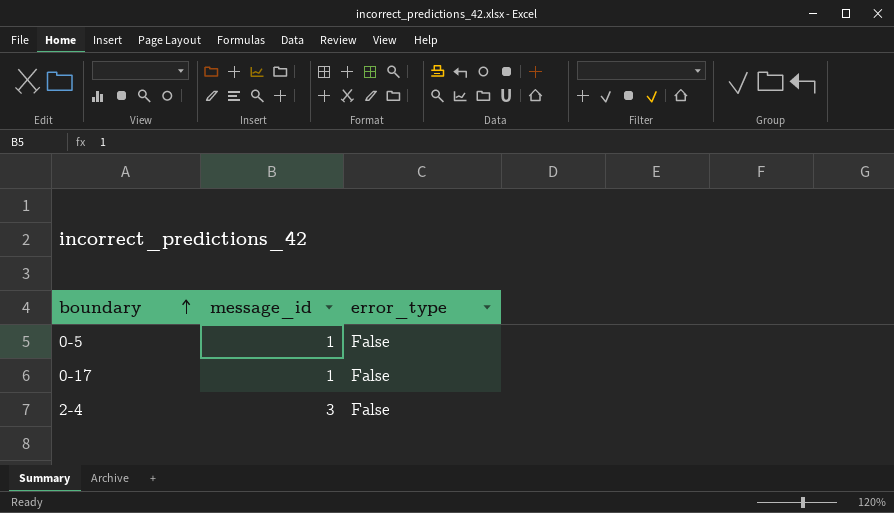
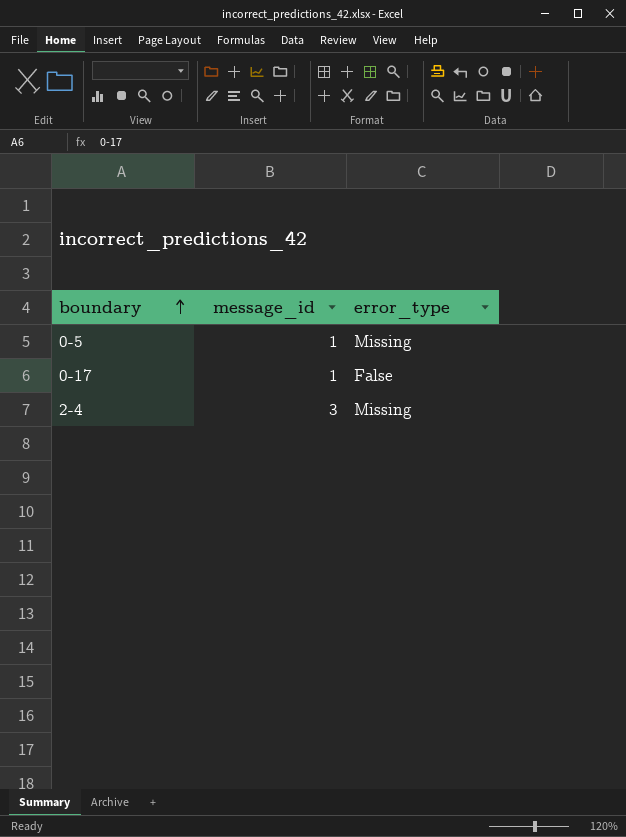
0-5 | error_type: False -> Missing
2-4 | error_type: False -> Missing

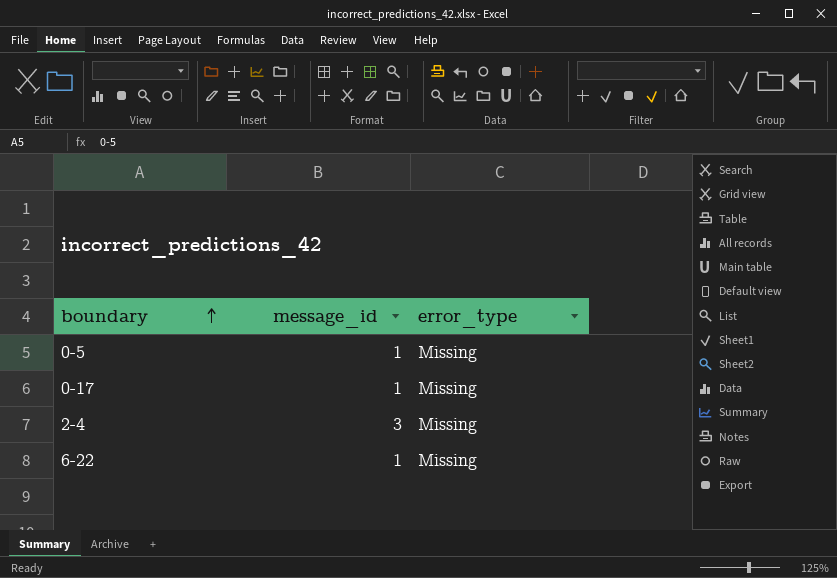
0-17 | error_type: False -> Missing
row 6-22: none -> 1 | Missing

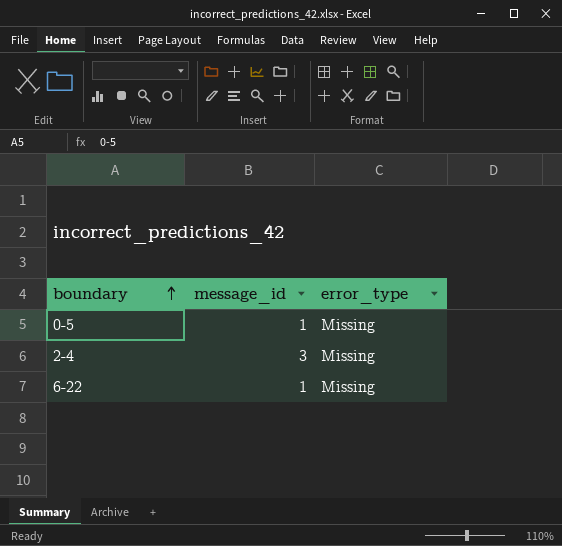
row 0-17: 1 | Missing -> none

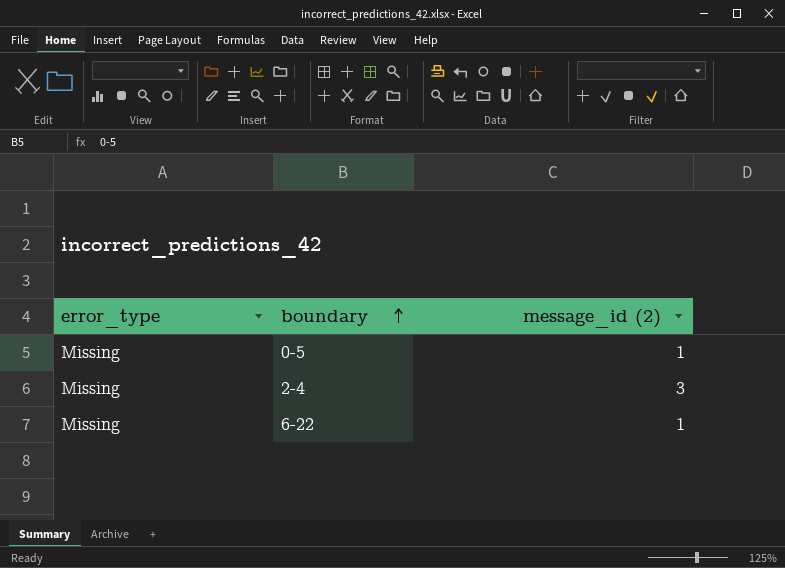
column error_type | position: 3 -> 1
column name: message_id -> message_id (2)

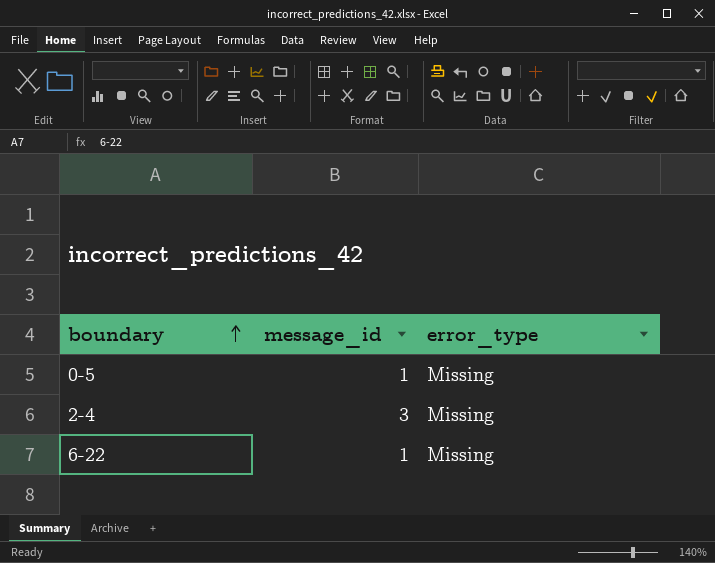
column name: message_id (2) -> message_id
column error_type | position: 1 -> 3

